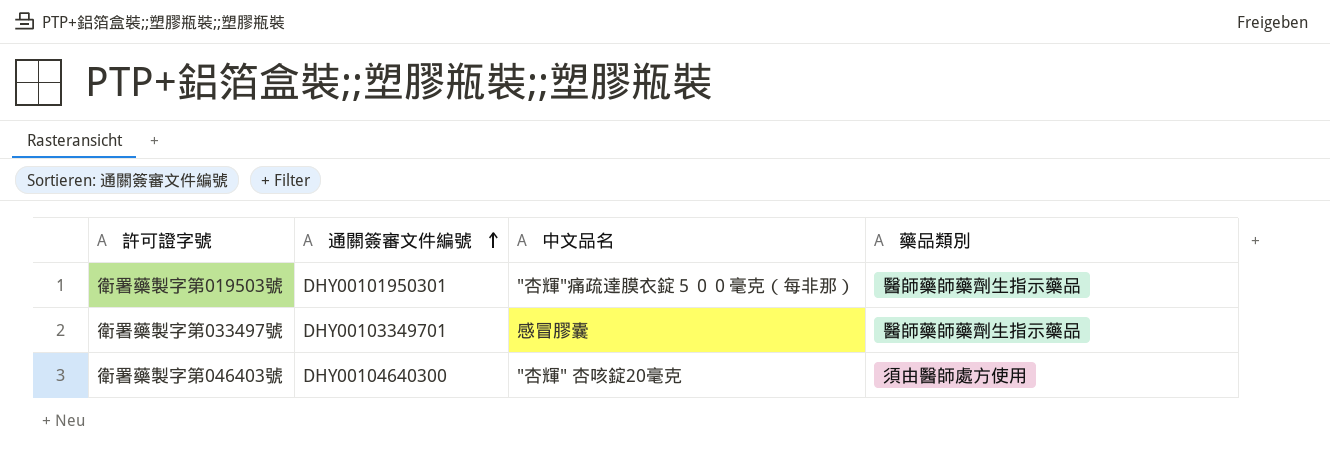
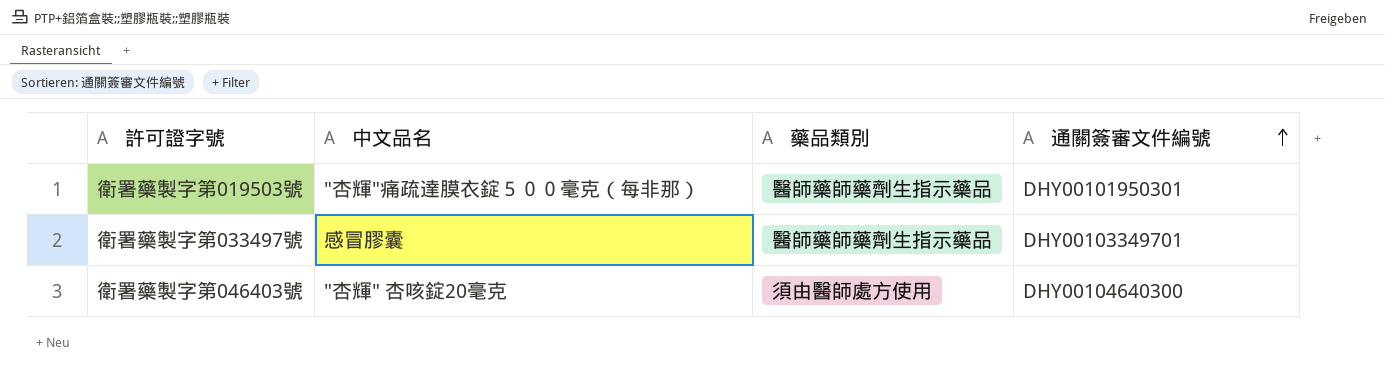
column 通關簽審文件編號 | position: 2 -> 4

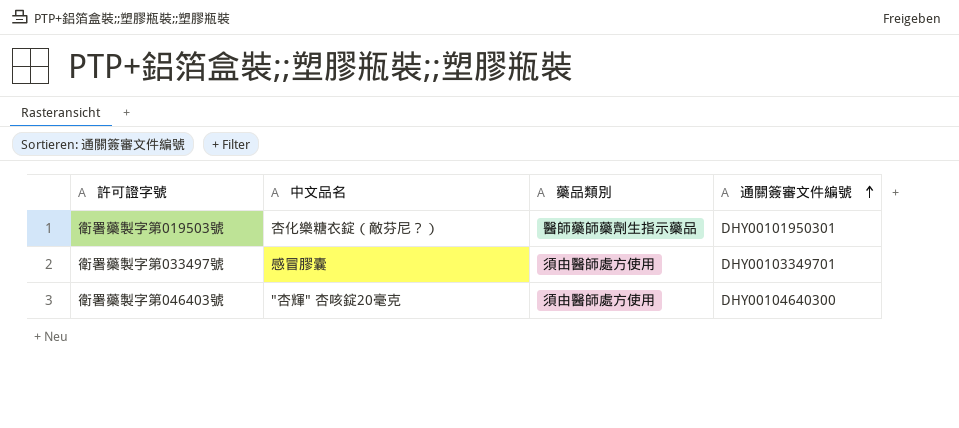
衛署藥製字第019503號 | 中文品名: "杏輝"痛疏達膜衣錠５００毫克（每非那） -> 杏化樂糖衣錠（敵芬尼？）
衛署藥製字第033497號 | 藥品類別: 醫師藥師藥劑生指示藥品 -> 須由醫師處方使用

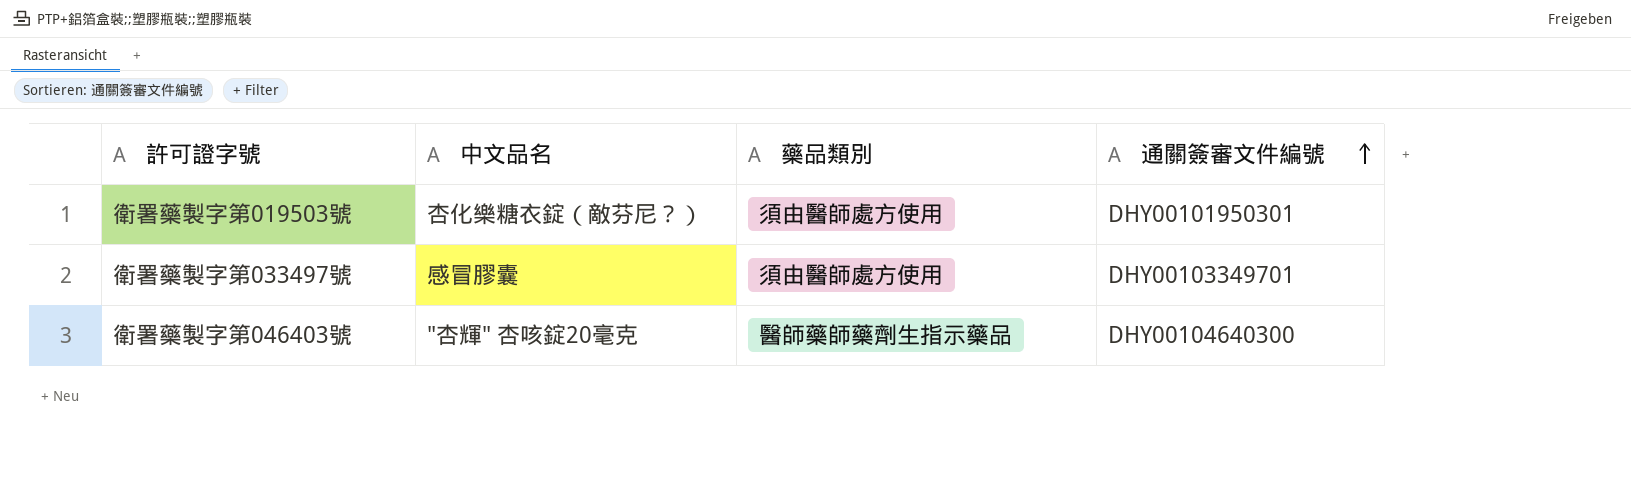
衛署藥製字第019503號 | 藥品類別: 醫師藥師藥劑生指示藥品 -> 須由醫師處方使用
衛署藥製字第046403號 | 藥品類別: 須由醫師處方使用 -> 醫師藥師藥劑生指示藥品

